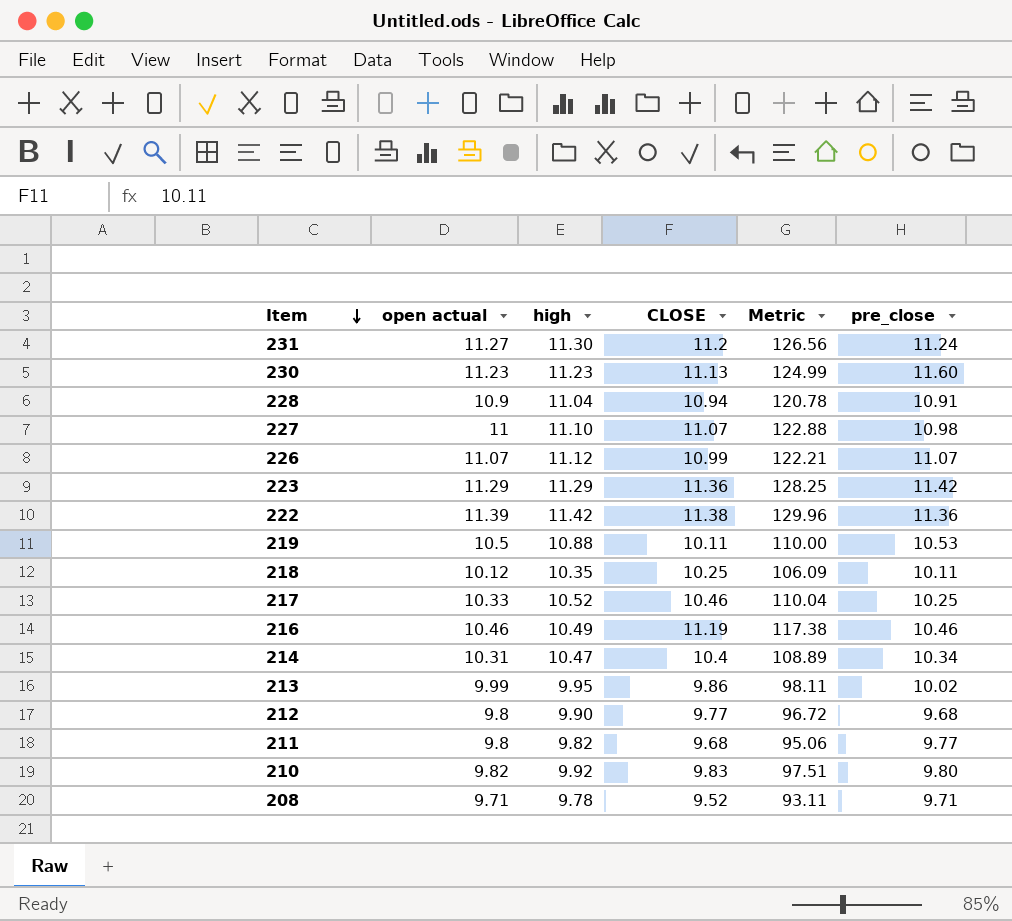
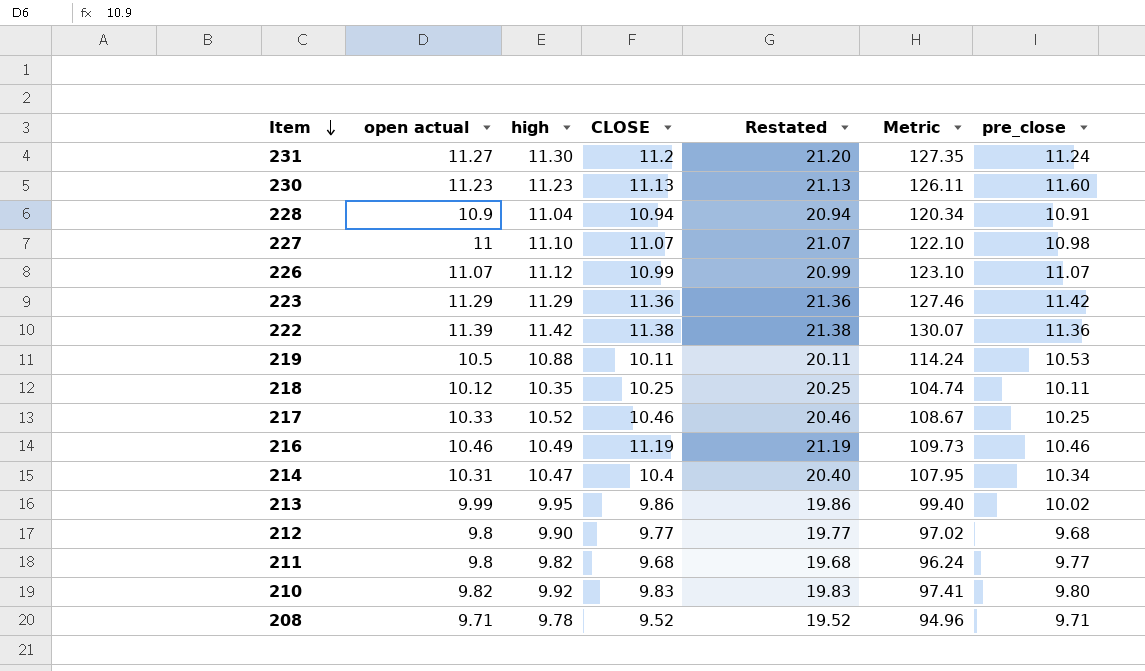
column Restated | formula: none -> [CLOSE] + 10
column Metric | formula: [high] * [CLOSE] -> [open actual] * [high]

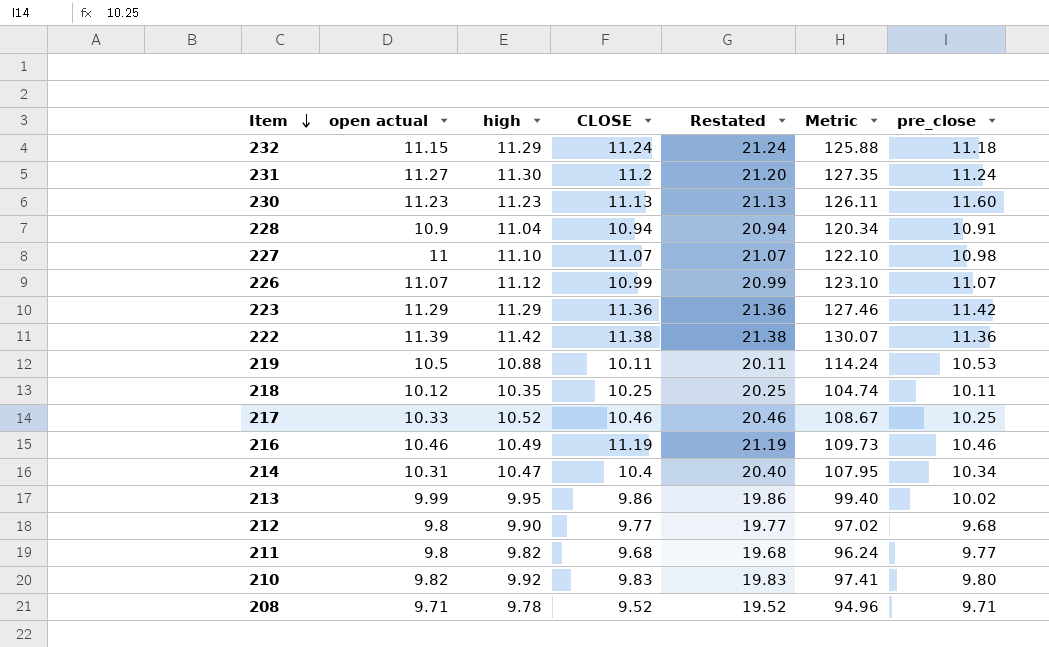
row 232: none -> 11.15 | 11.29 | 11.24 | 21.24 | 125.88 | 11.18

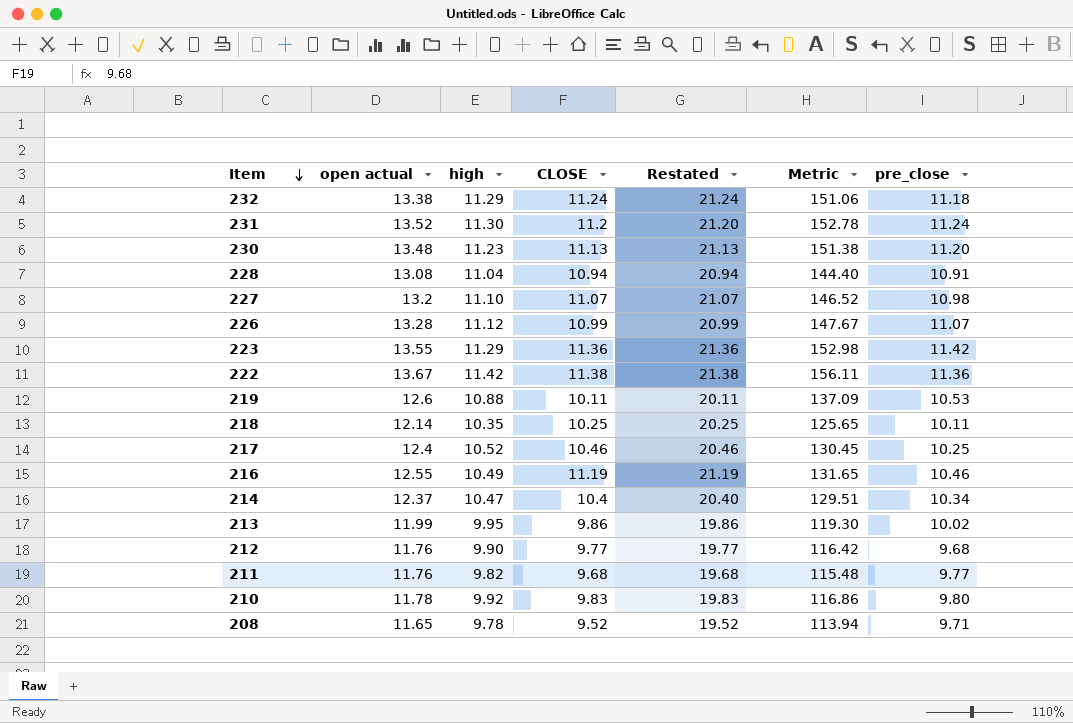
232 | open actual: 11.15 -> 13.38
232 | Metric: 125.88 -> 151.06
231 | open actual: 11.27 -> 13.52
231 | Metric: 127.35 -> 152.78
230 | open actual: 11.23 -> 13.48
230 | Metric: 126.11 -> 151.38
230 | pre_close: 11.60 -> 11.20
228 | open actual: 10.9 -> 13.08
228 | Metric: 120.34 -> 144.40
227 | open actual: 11 -> 13.2
227 | Metric: 122.10 -> 146.52
226 | open actual: 11.07 -> 13.28
226 | Metric: 123.10 -> 147.67
223 | open actual: 11.29 -> 13.55
223 | Metric: 127.46 -> 152.98
222 | open actual: 11.39 -> 13.67
222 | Metric: 130.07 -> 156.11
219 | open actual: 10.5 -> 12.6
219 | Metric: 114.24 -> 137.09
218 | open actual: 10.12 -> 12.14
218 | Metric: 104.74 -> 125.65
217 | open actual: 10.33 -> 12.4
217 | Metric: 108.67 -> 130.45
216 | open actual: 10.46 -> 12.55
216 | Metric: 109.73 -> 131.65
214 | open actual: 10.31 -> 12.37
214 | Metric: 107.95 -> 129.51
213 | open actual: 9.99 -> 11.99
213 | Metric: 99.40 -> 119.30
212 | open actual: 9.8 -> 11.76
212 | Metric: 97.02 -> 116.42
211 | open actual: 9.8 -> 11.76
211 | Metric: 96.24 -> 115.48
210 | open actual: 9.82 -> 11.78
210 | Metric: 97.41 -> 116.86
208 | open actual: 9.71 -> 11.65
208 | Metric: 94.96 -> 113.94

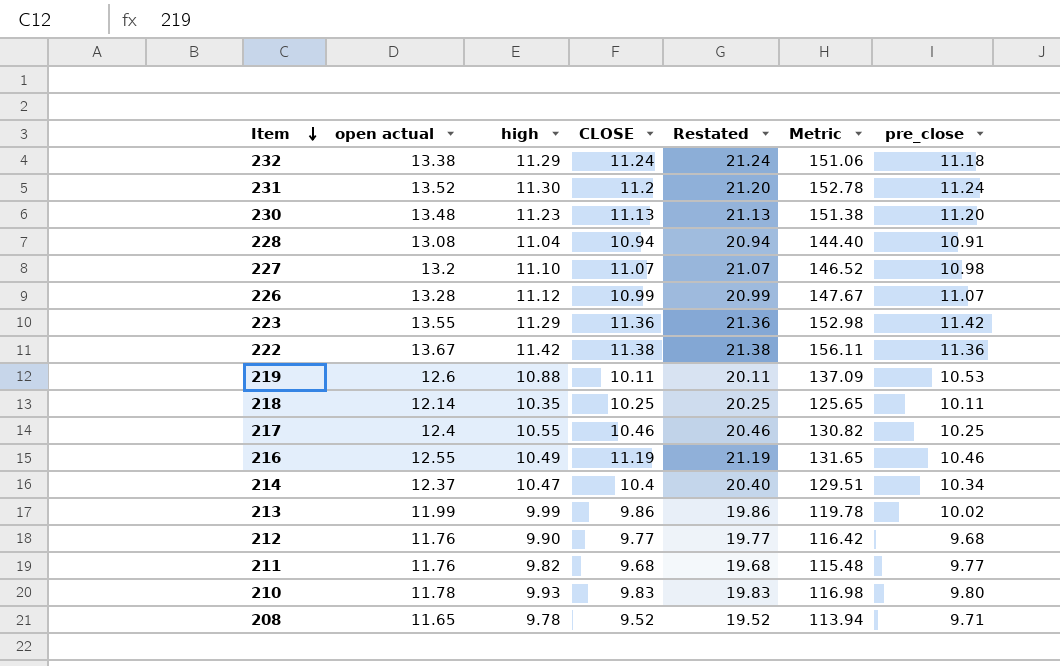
217 | high: 10.52 -> 10.55
217 | Metric: 130.45 -> 130.82
213 | high: 9.95 -> 9.99
213 | Metric: 119.30 -> 119.78
210 | high: 9.92 -> 9.93
210 | Metric: 116.86 -> 116.98

